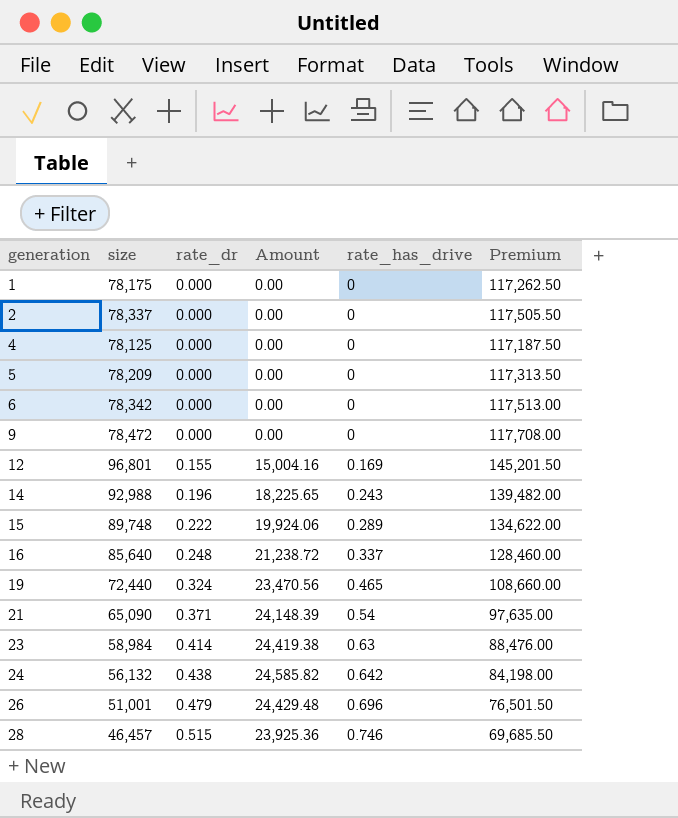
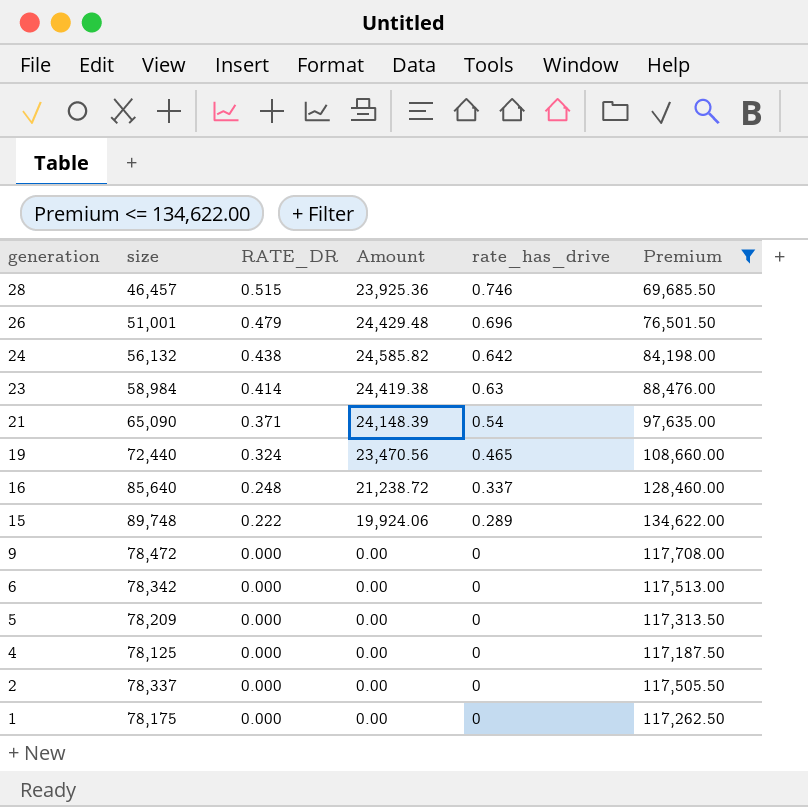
filter: none -> Premium <= 134,622.00
row order: generation ascending -> generation descending
column name: rate_dr -> RATE_DR

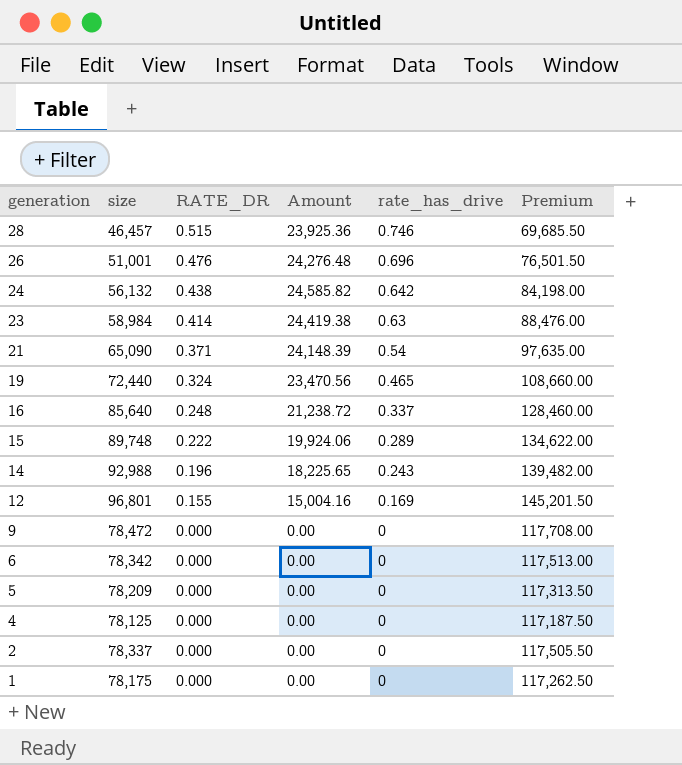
filter: Premium <= 134,622.00 -> none
26 | RATE_DR: 0.479 -> 0.476
26 | Amount: 24,429.48 -> 24,276.48

